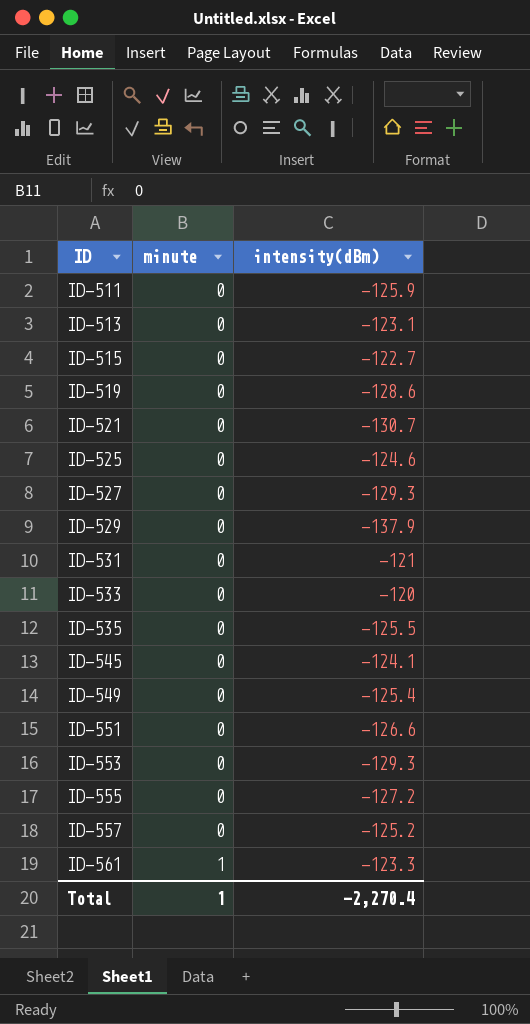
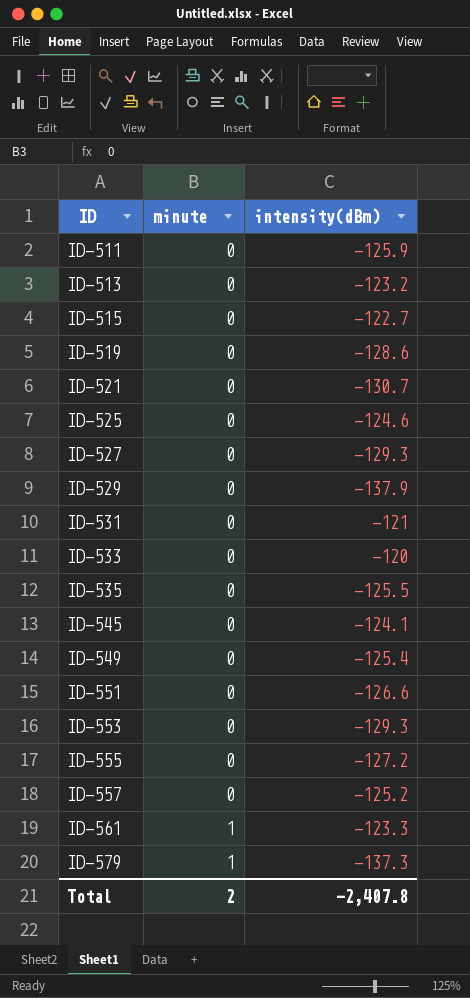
ID-513 | intensity(dBm): -123.1 -> -123.2
row ID-579: none -> 1 | -137.3
Total | minute: 1 -> 2
Total | intensity(dBm): -2,270.4 -> -2,407.8

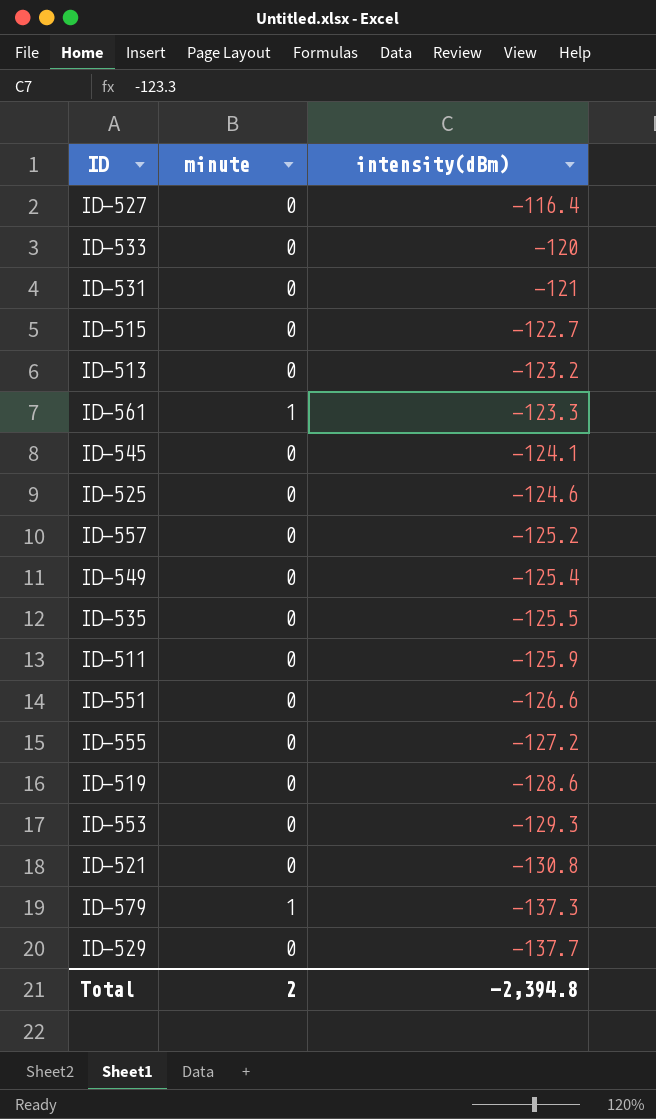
row order: ID ascending -> intensity(dBm) descending
ID-527 | intensity(dBm): -129.3 -> -116.4
ID-521 | intensity(dBm): -130.7 -> -130.8
ID-529 | intensity(dBm): -137.9 -> -137.7
Total | intensity(dBm): -2,407.8 -> -2,394.8

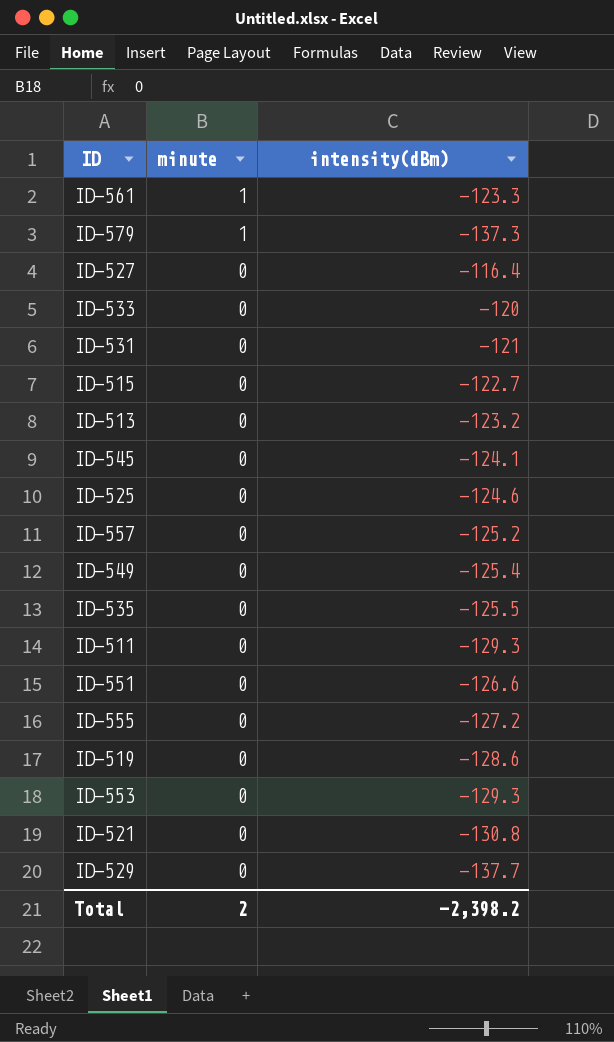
row order: intensity(dBm) descending -> minute descending
ID-511 | intensity(dBm): -125.9 -> -129.3
Total | intensity(dBm): -2,394.8 -> -2,398.2

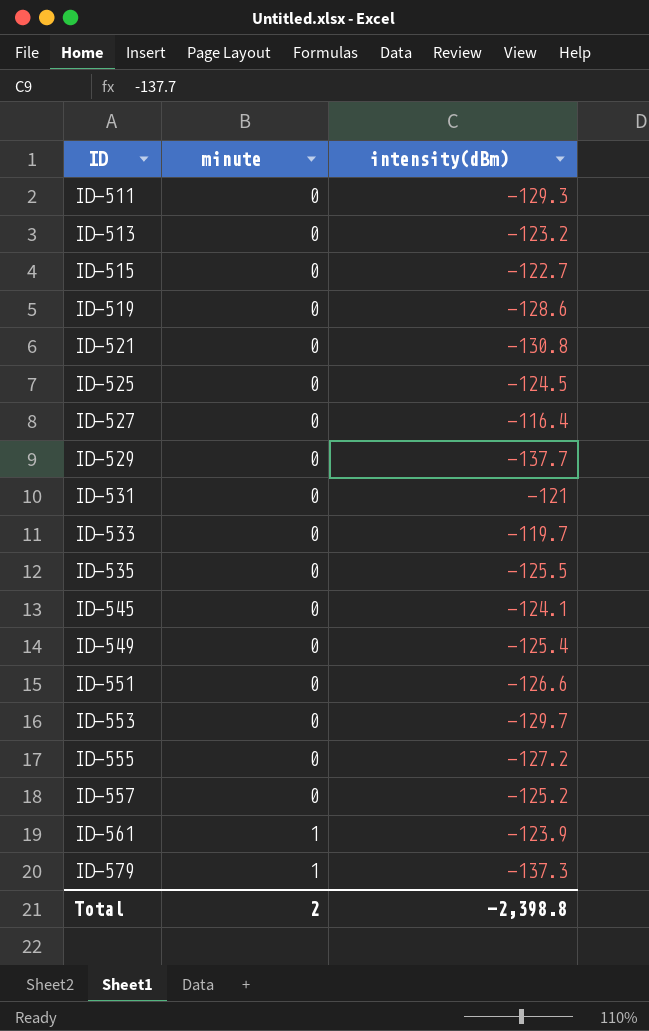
row order: minute descending -> ID ascending
ID-525 | intensity(dBm): -124.6 -> -124.5
ID-533 | intensity(dBm): -120 -> -119.7
ID-553 | intensity(dBm): -129.3 -> -129.7
ID-561 | intensity(dBm): -123.3 -> -123.9
Total | intensity(dBm): -2,398.2 -> -2,398.8

